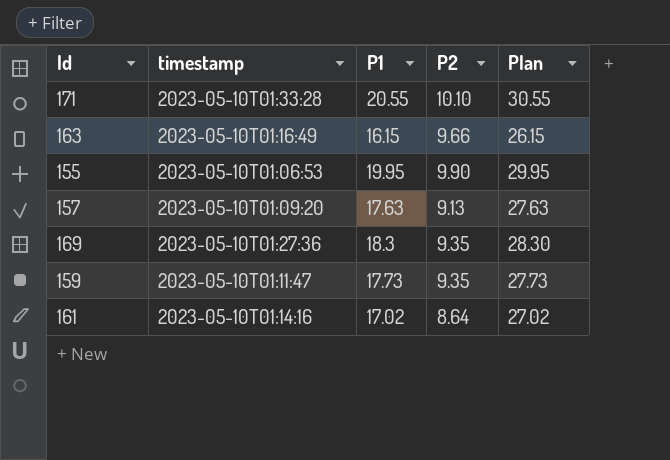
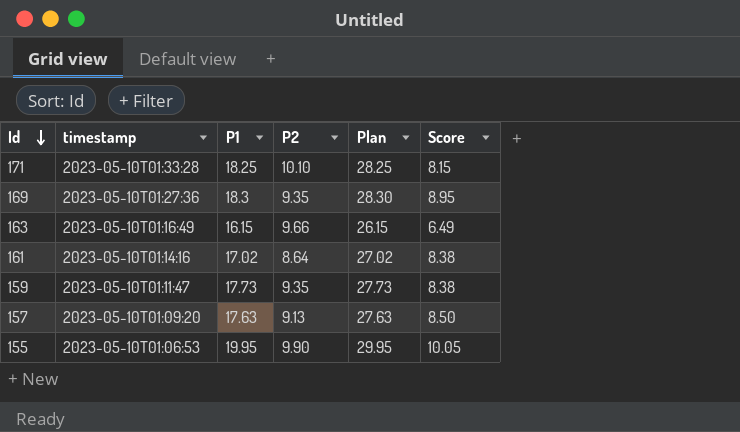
row order: none -> Id descending
column Score | formula: none -> [P1] - [P2]
171 | P1: 20.55 -> 18.25
171 | Plan: 30.55 -> 28.25

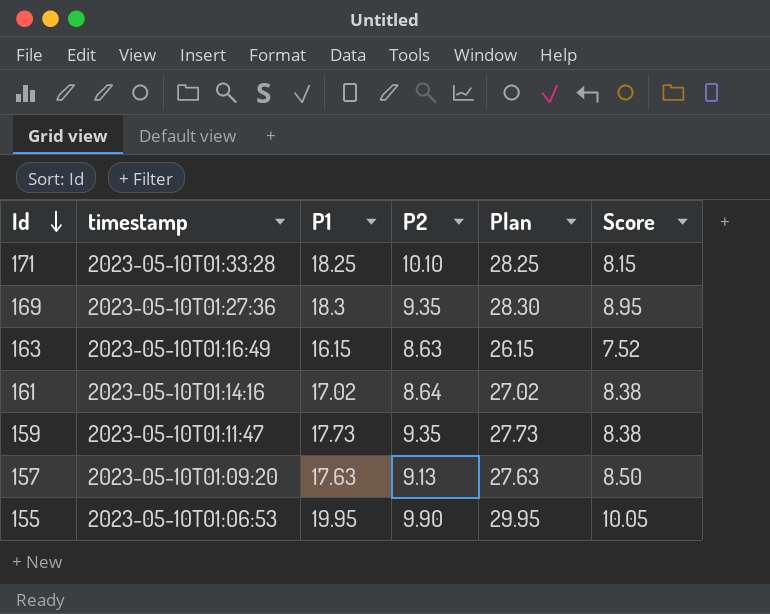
163 | P2: 9.66 -> 8.63
163 | Score: 6.49 -> 7.52

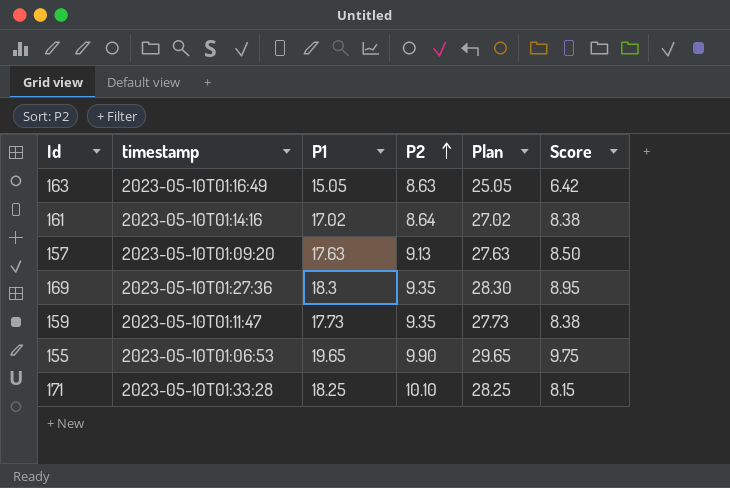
row order: Id descending -> P2 ascending
163 | P1: 16.15 -> 15.05
163 | Plan: 26.15 -> 25.05
163 | Score: 7.52 -> 6.42
155 | P1: 19.95 -> 19.65
155 | Plan: 29.95 -> 29.65
155 | Score: 10.05 -> 9.75

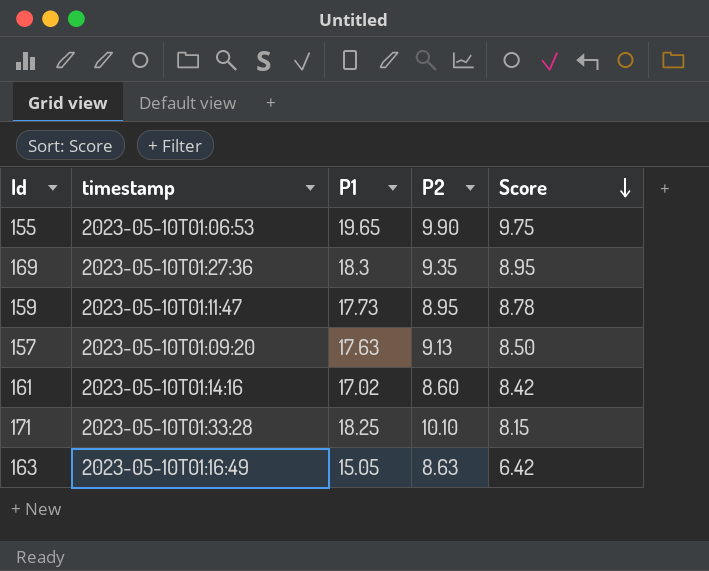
row order: P2 ascending -> Score descending
column Plan | formula: [P1] + 10 -> none
159 | P2: 9.35 -> 8.95
159 | Score: 8.38 -> 8.78
161 | P2: 8.64 -> 8.60
161 | Score: 8.38 -> 8.42

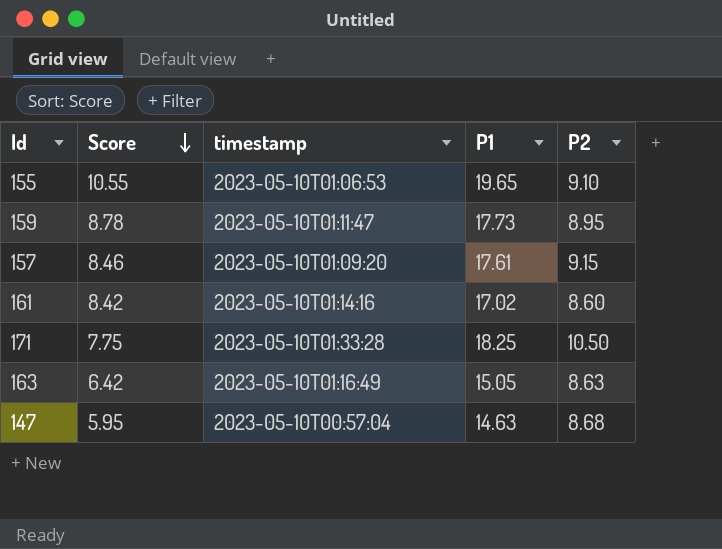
column Score | position: 5 -> 2
row 169: 2023-05-10T01:27:36 | 18.3 | 9.35 | 8.95 -> none
155 | Score: 9.75 -> 10.55
155 | P2: 9.90 -> 9.10
157 | Score: 8.50 -> 8.46
157 | P1: 17.63 -> 17.61
157 | P2: 9.13 -> 9.15
171 | Score: 8.15 -> 7.75
171 | P2: 10.10 -> 10.50
row 147: none -> 5.95 | 2023-05-10T00:57:04 | 14.63 | 8.68

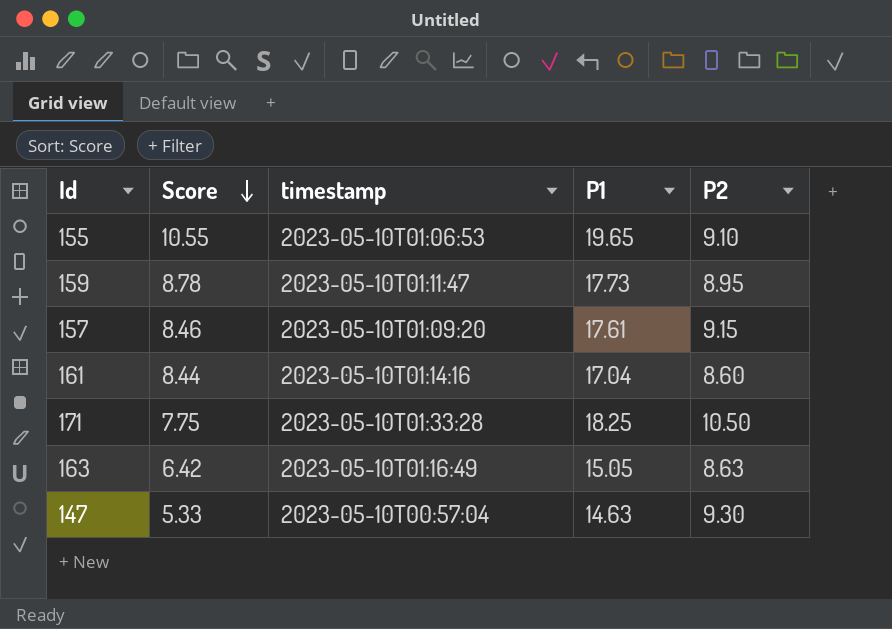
161 | Score: 8.42 -> 8.44
161 | P1: 17.02 -> 17.04
147 | Score: 5.95 -> 5.33
147 | P2: 8.68 -> 9.30

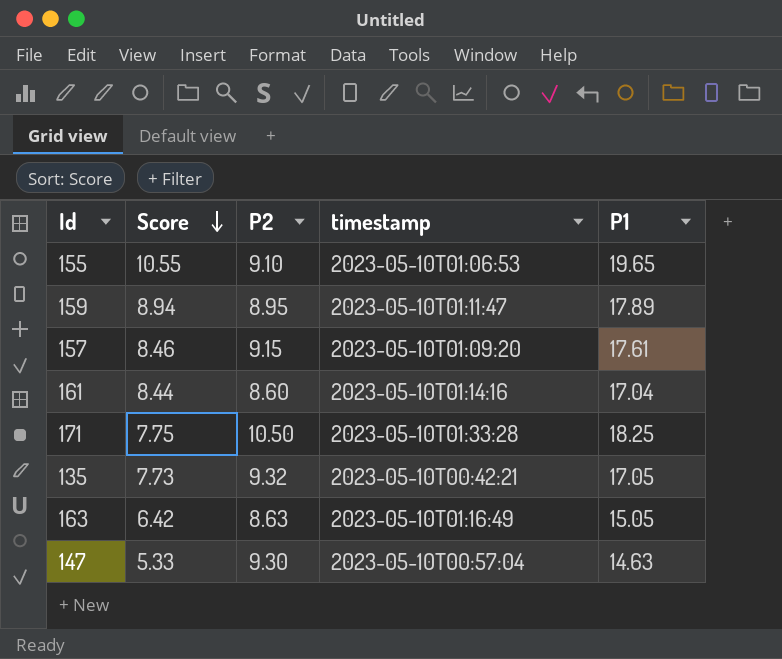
column P2 | position: 5 -> 3
159 | Score: 8.78 -> 8.94
159 | P1: 17.73 -> 17.89
row 135: none -> 7.73 | 9.32 | 2023-05-10T00:42:21 | 17.05

